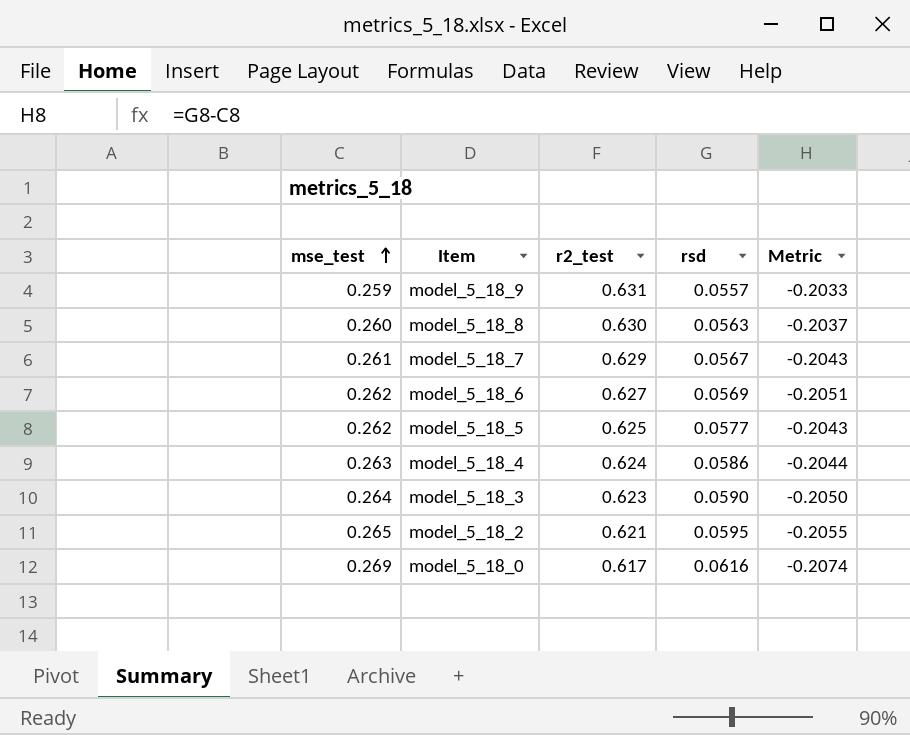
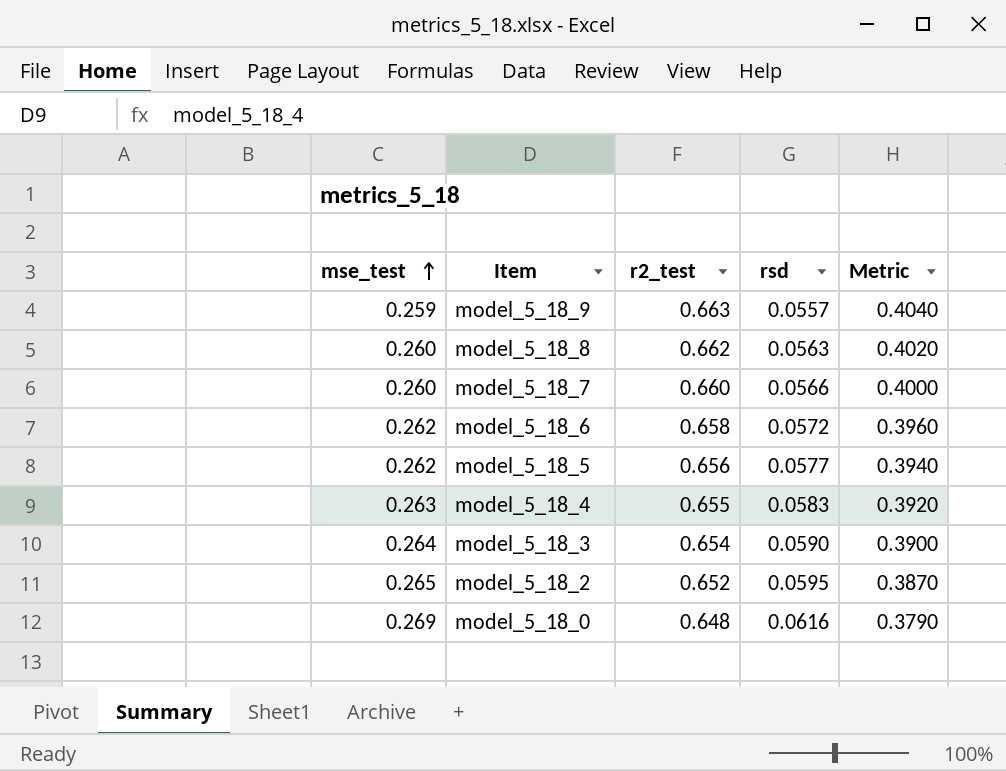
column Metric | formula: [rsd] - [mse_test] -> [r2_test] - [mse_test]
model_5_18_9 | r2_test: 0.631 -> 0.663
model_5_18_8 | r2_test: 0.630 -> 0.662
model_5_18_7 | mse_test: 0.261 -> 0.260
model_5_18_7 | r2_test: 0.629 -> 0.660
model_5_18_7 | rsd: 0.0567 -> 0.0566
model_5_18_6 | r2_test: 0.627 -> 0.658
model_5_18_6 | rsd: 0.0569 -> 0.0572
model_5_18_5 | r2_test: 0.625 -> 0.656
model_5_18_4 | r2_test: 0.624 -> 0.655
model_5_18_4 | rsd: 0.0586 -> 0.0583
model_5_18_3 | r2_test: 0.623 -> 0.654
model_5_18_2 | r2_test: 0.621 -> 0.652
model_5_18_0 | r2_test: 0.617 -> 0.648

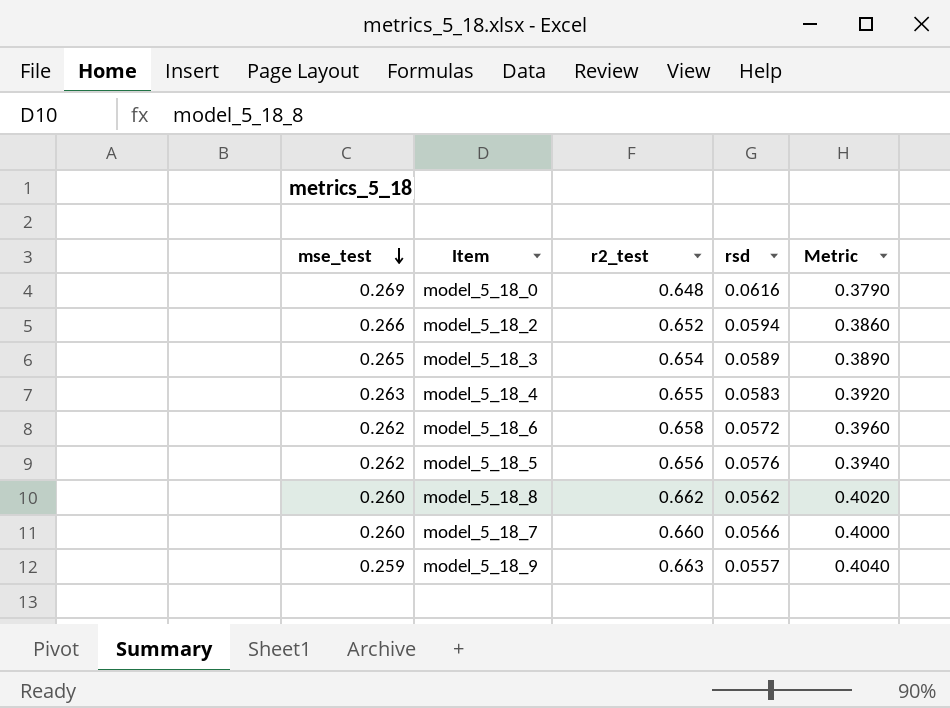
row order: mse_test ascending -> mse_test descending
model_5_18_2 | mse_test: 0.265 -> 0.266
model_5_18_2 | rsd: 0.0595 -> 0.0594
model_5_18_2 | Metric: 0.3870 -> 0.3860
model_5_18_3 | mse_test: 0.264 -> 0.265
model_5_18_3 | rsd: 0.0590 -> 0.0589
model_5_18_3 | Metric: 0.3900 -> 0.3890
model_5_18_5 | rsd: 0.0577 -> 0.0576
model_5_18_8 | rsd: 0.0563 -> 0.0562

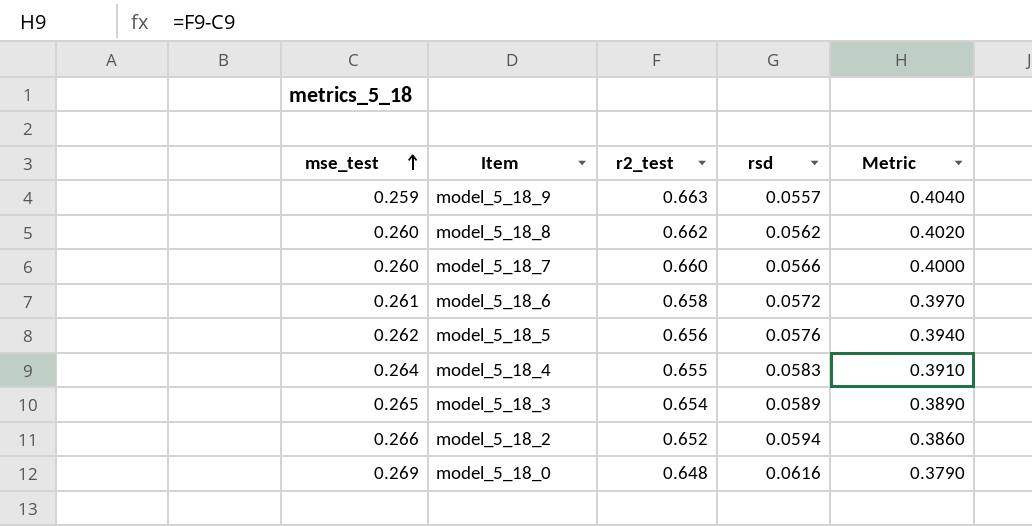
row order: mse_test descending -> mse_test ascending
model_5_18_6 | mse_test: 0.262 -> 0.261
model_5_18_6 | Metric: 0.3960 -> 0.3970
model_5_18_4 | mse_test: 0.263 -> 0.264
model_5_18_4 | Metric: 0.3920 -> 0.3910

